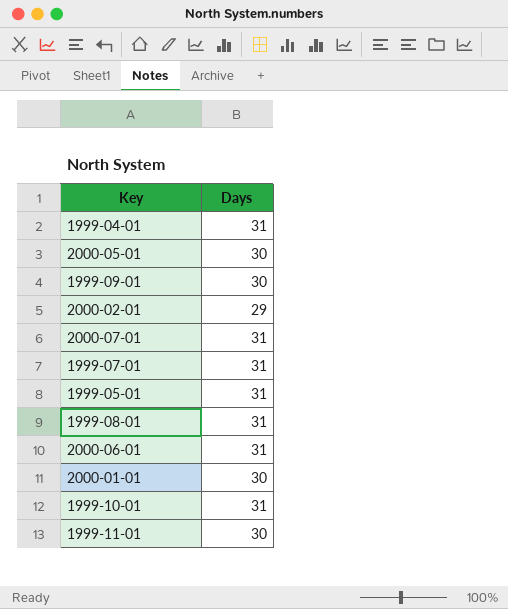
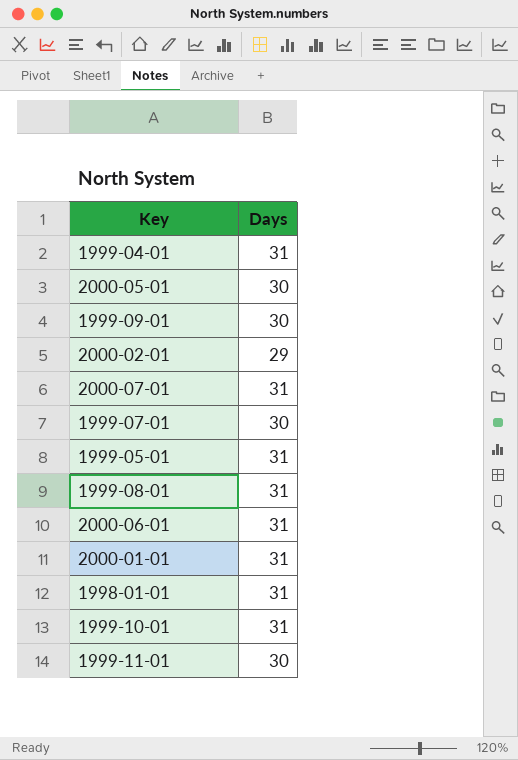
1999-07-01 | Days: 31 -> 30
2000-01-01 | Days: 30 -> 31
row 1998-01-01: none -> 31

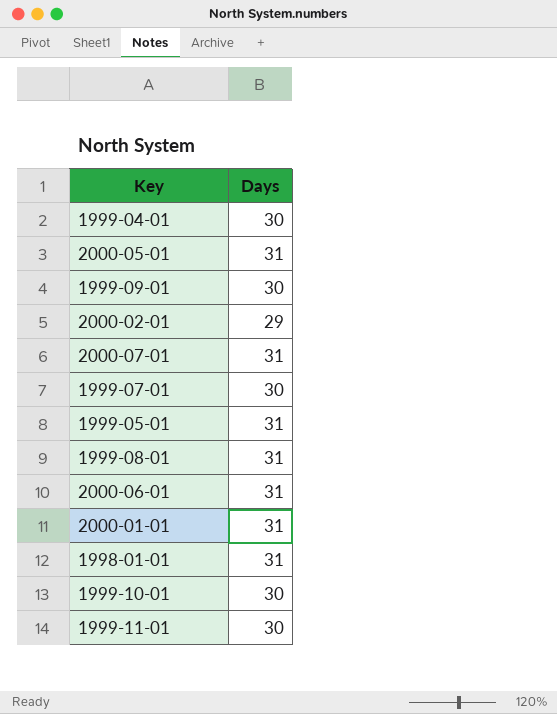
1999-04-01 | Days: 31 -> 30
2000-05-01 | Days: 30 -> 31
1999-10-01 | Days: 31 -> 30

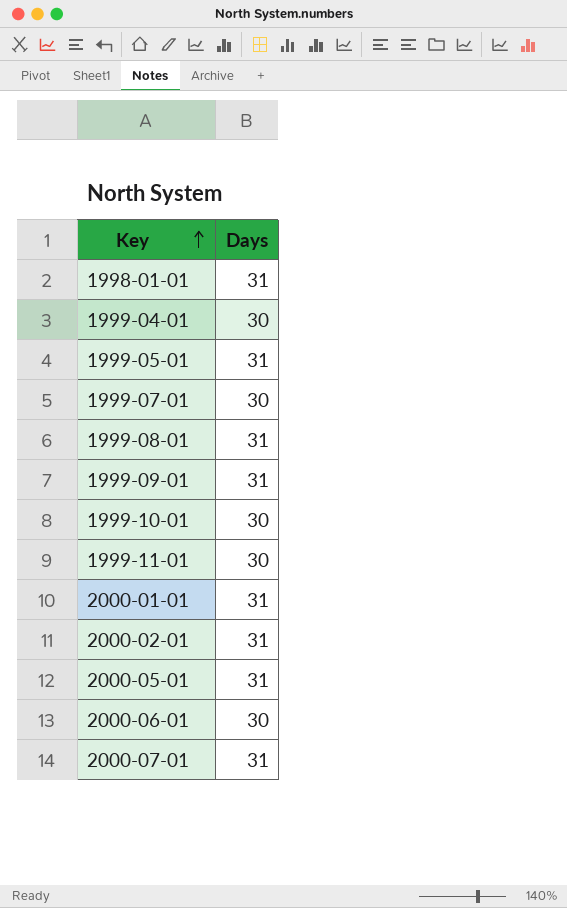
row order: none -> Key ascending
1999-09-01 | Days: 30 -> 31
2000-02-01 | Days: 29 -> 31
2000-06-01 | Days: 31 -> 30

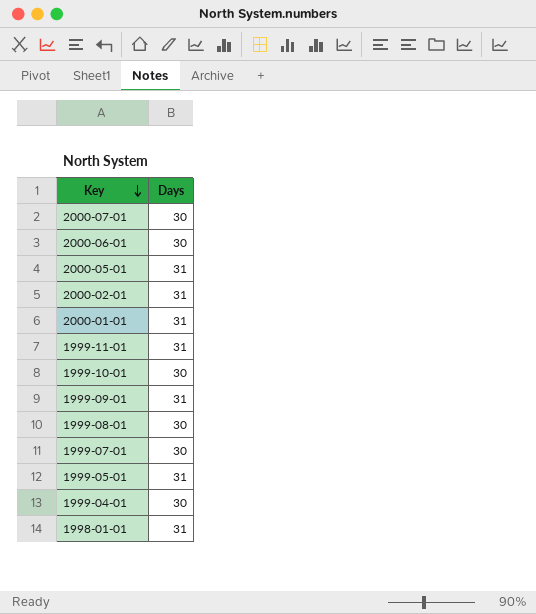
row order: Key ascending -> Key descending
2000-07-01 | Days: 31 -> 30
1999-11-01 | Days: 30 -> 31
1999-08-01 | Days: 31 -> 30

